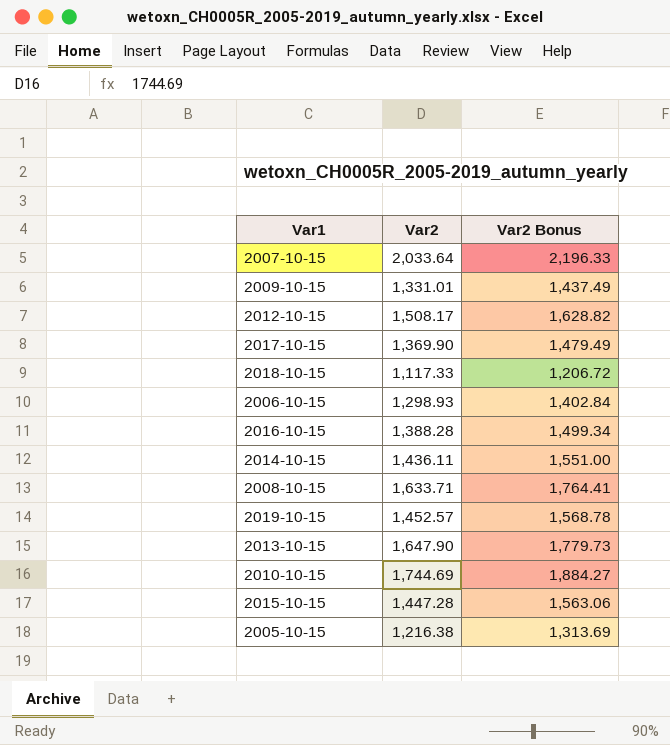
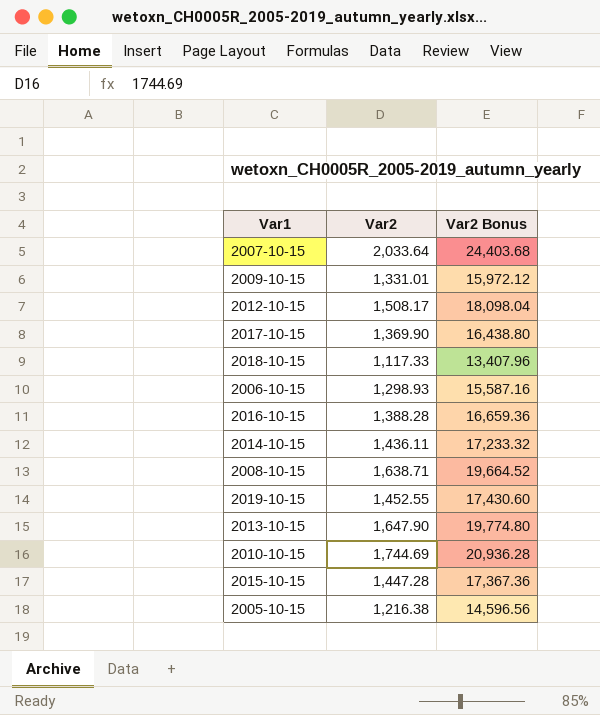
column Var2 Bonus | formula: [Var2] * 1.08 -> [Var2] * 12
2008-10-15 | Var2: 1,633.71 -> 1,638.71
2019-10-15 | Var2: 1,452.57 -> 1,452.55

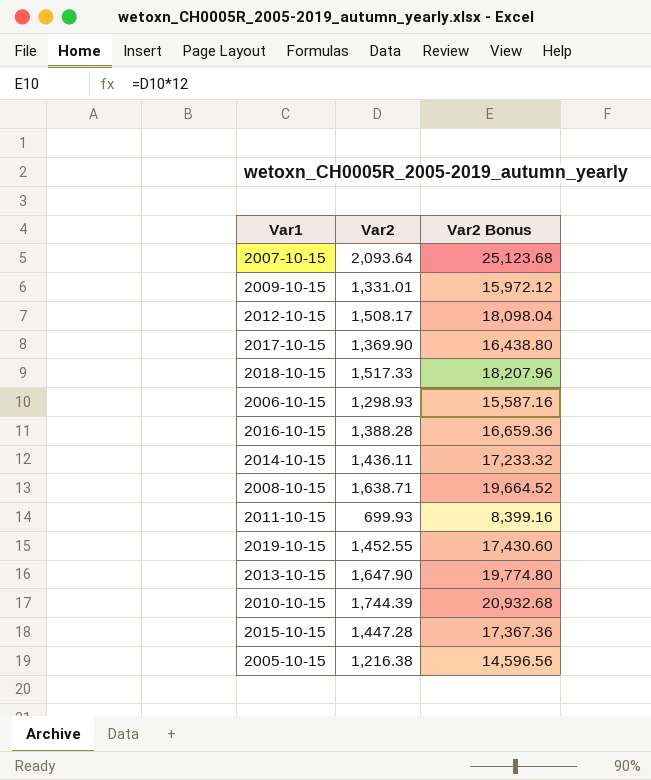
2007-10-15 | Var2: 2,033.64 -> 2,093.64
2007-10-15 | Var2 Bonus: 24,403.68 -> 25,123.68
2018-10-15 | Var2: 1,117.33 -> 1,517.33
2018-10-15 | Var2 Bonus: 13,407.96 -> 18,207.96
row 2011-10-15: none -> 699.93 | 8,399.16
2010-10-15 | Var2: 1,744.69 -> 1,744.39
2010-10-15 | Var2 Bonus: 20,936.28 -> 20,932.68

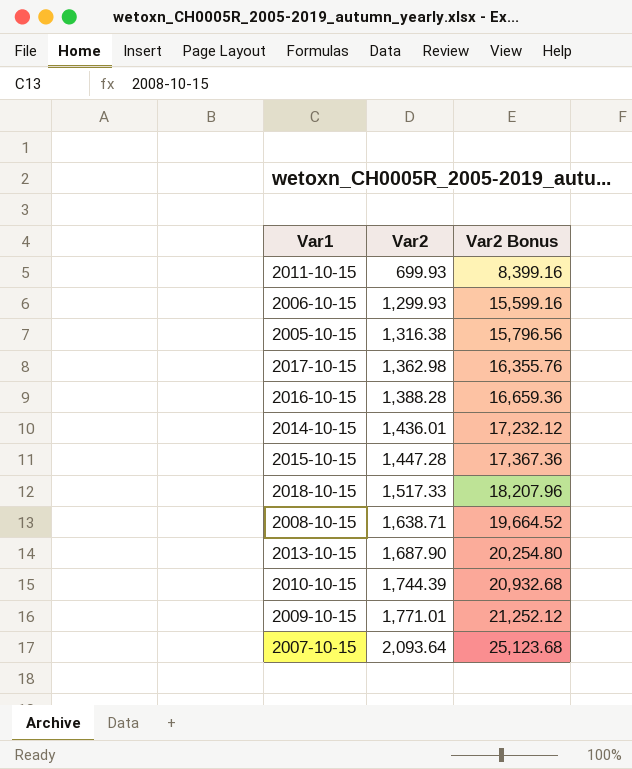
row order: none -> Var2 ascending
row 2012-10-15: 1,508.17 | 18,098.04 -> none
row 2019-10-15: 1,452.55 | 17,430.60 -> none
2006-10-15 | Var2: 1,298.93 -> 1,299.93
2006-10-15 | Var2 Bonus: 15,587.16 -> 15,599.16
2005-10-15 | Var2: 1,216.38 -> 1,316.38
2005-10-15 | Var2 Bonus: 14,596.56 -> 15,796.56
2017-10-15 | Var2: 1,369.90 -> 1,362.98
2017-10-15 | Var2 Bonus: 16,438.80 -> 16,355.76
2014-10-15 | Var2: 1,436.11 -> 1,436.01
2014-10-15 | Var2 Bonus: 17,233.32 -> 17,232.12
2013-10-15 | Var2: 1,647.90 -> 1,687.90
2013-10-15 | Var2 Bonus: 19,774.80 -> 20,254.80
2009-10-15 | Var2: 1,331.01 -> 1,771.01
2009-10-15 | Var2 Bonus: 15,972.12 -> 21,252.12

